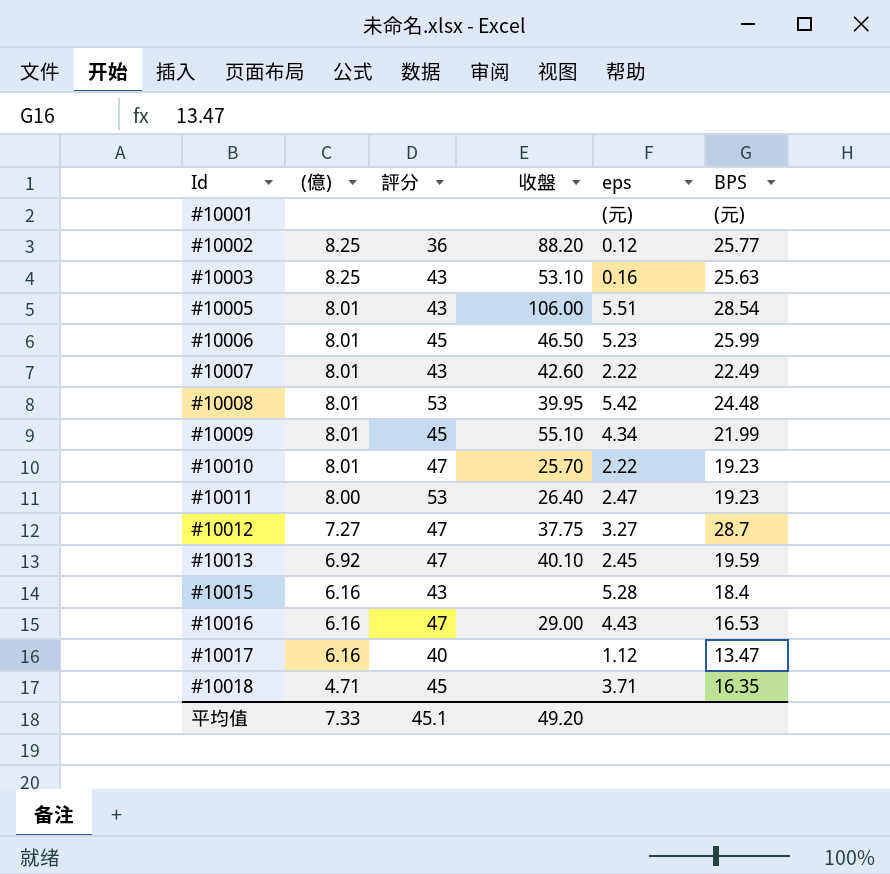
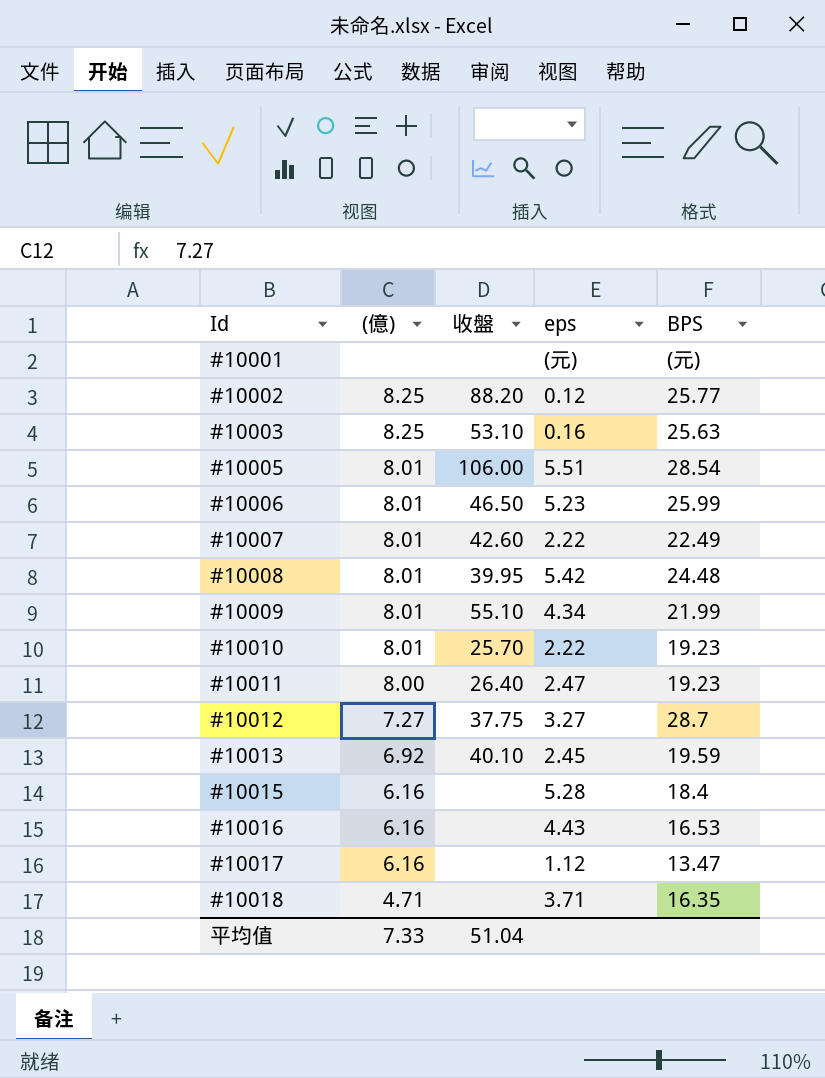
column 評分 | position: 3 -> none
#10016 | 收盤: 29.00 -> none
平均值 | 收盤: 49.20 -> 51.04

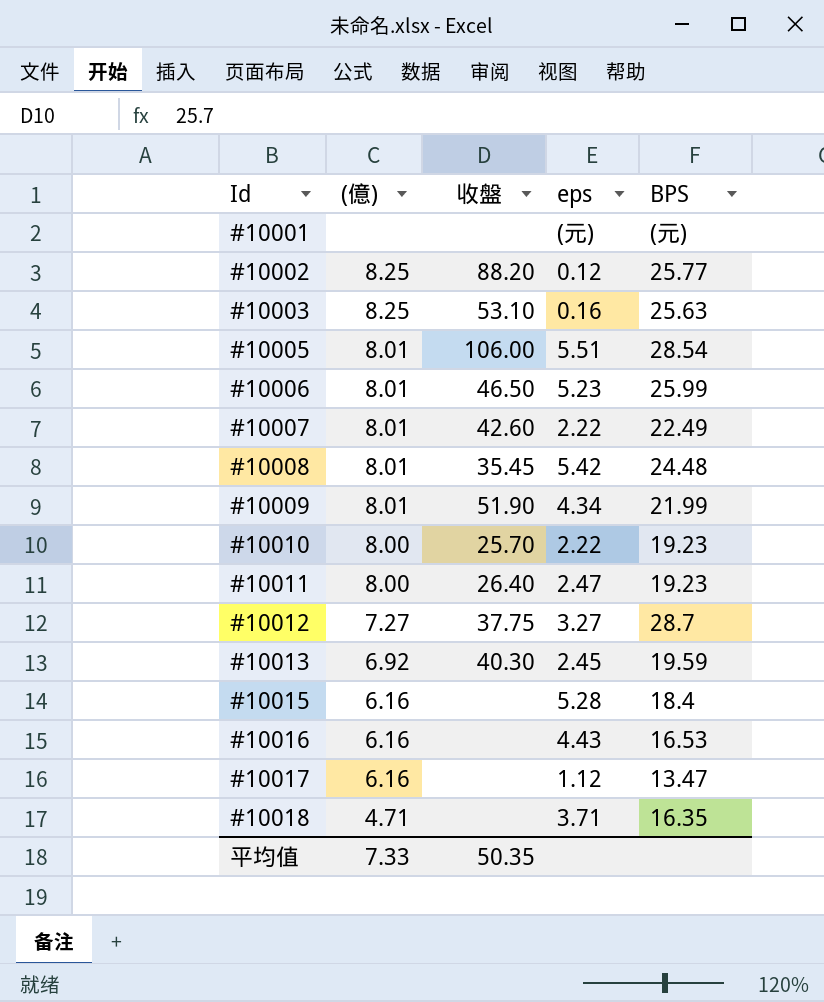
#10008 | 收盤: 39.95 -> 35.45
#10009 | 收盤: 55.10 -> 51.90
#10010 | (億): 8.01 -> 8.00
#10013 | 收盤: 40.10 -> 40.30
平均值 | 收盤: 51.04 -> 50.35

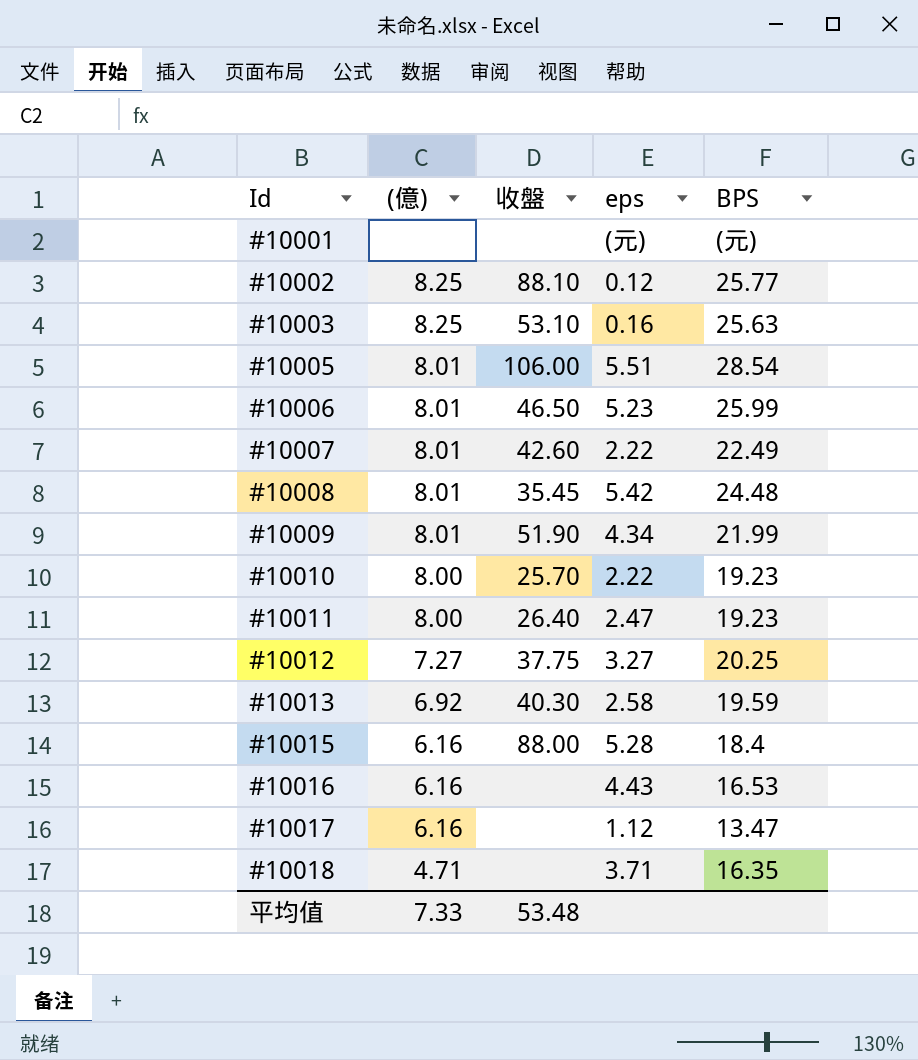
#10002 | 收盤: 88.20 -> 88.10
#10012 | BPS: 28.7 -> 20.25
#10013 | eps: 2.45 -> 2.58
#10015 | 收盤: none -> 88.00
平均值 | 收盤: 50.35 -> 53.48

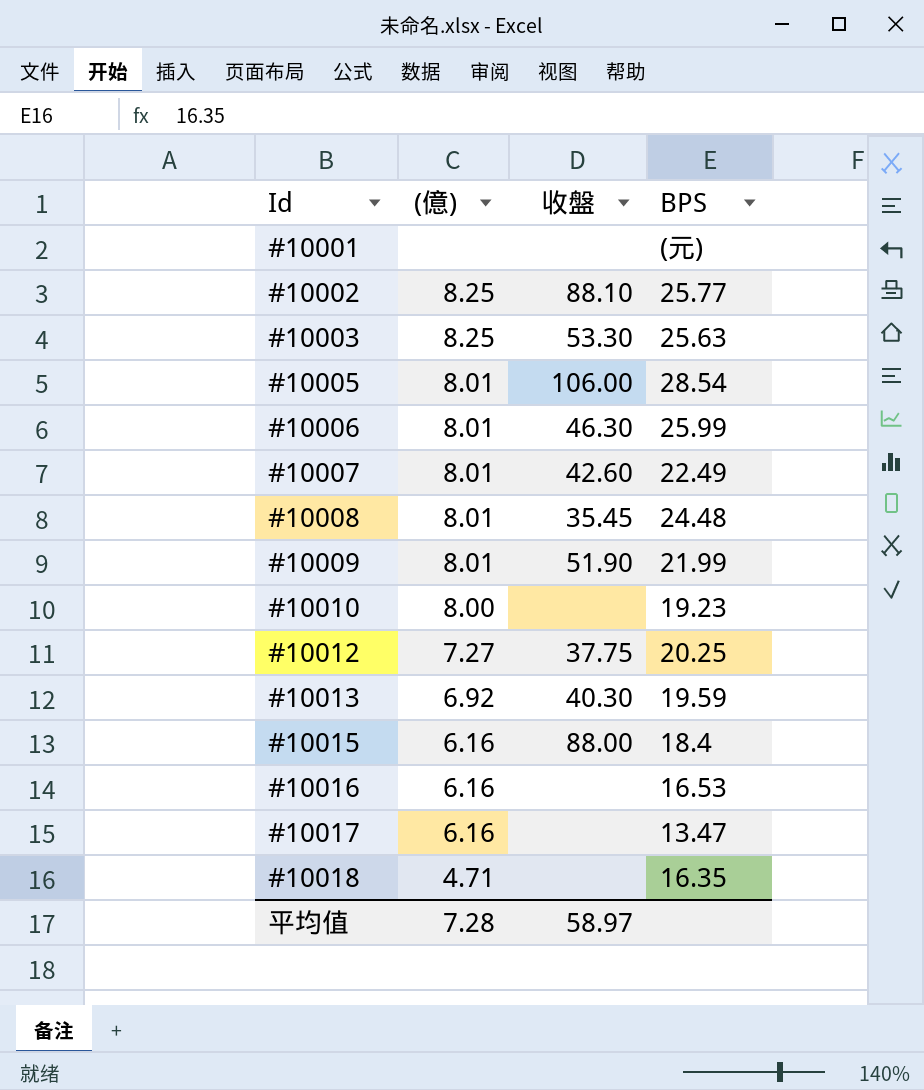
column eps | position: 4 -> none
row #10011: 8.00 | 26.40 | 2.47 | 19.23 -> none
#10003 | 收盤: 53.10 -> 53.30
#10006 | 收盤: 46.50 -> 46.30
#10010 | 收盤: 25.70 -> none
平均值 | (億): 7.33 -> 7.28
平均值 | 收盤: 53.48 -> 58.97

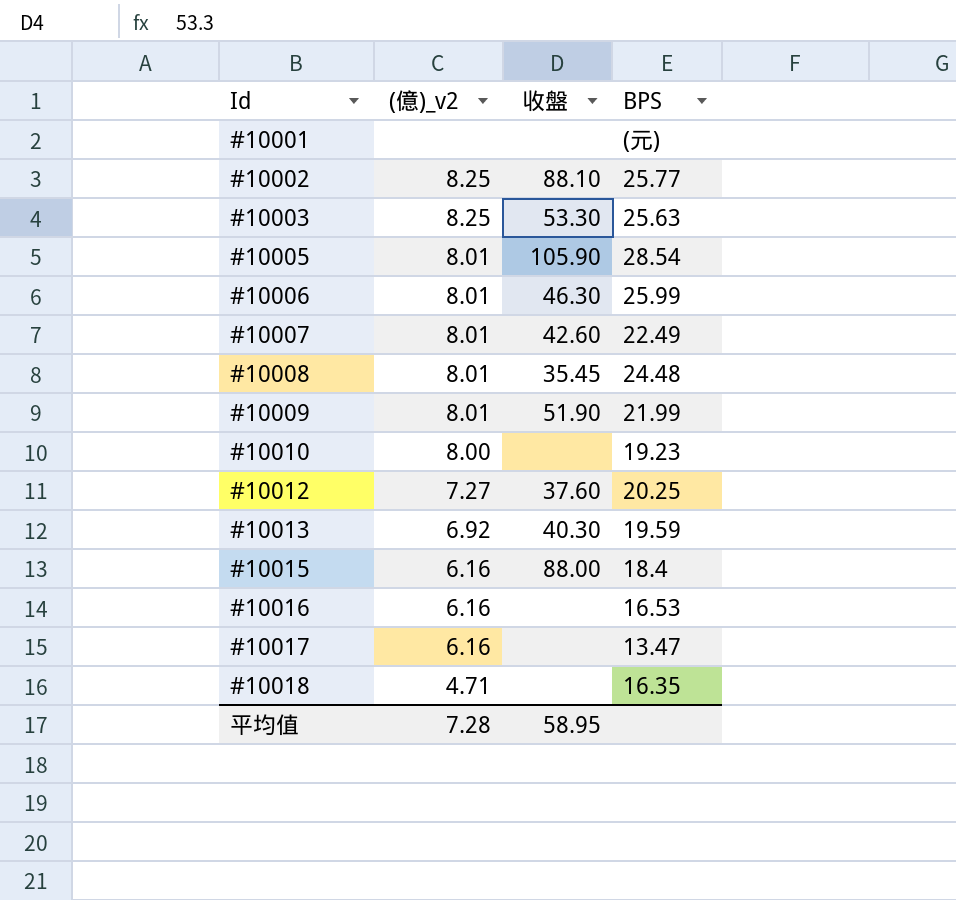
column name: (億) -> (億)_v2
#10005 | 收盤: 106.00 -> 105.90
#10012 | 收盤: 37.75 -> 37.60
平均值 | 收盤: 58.97 -> 58.95

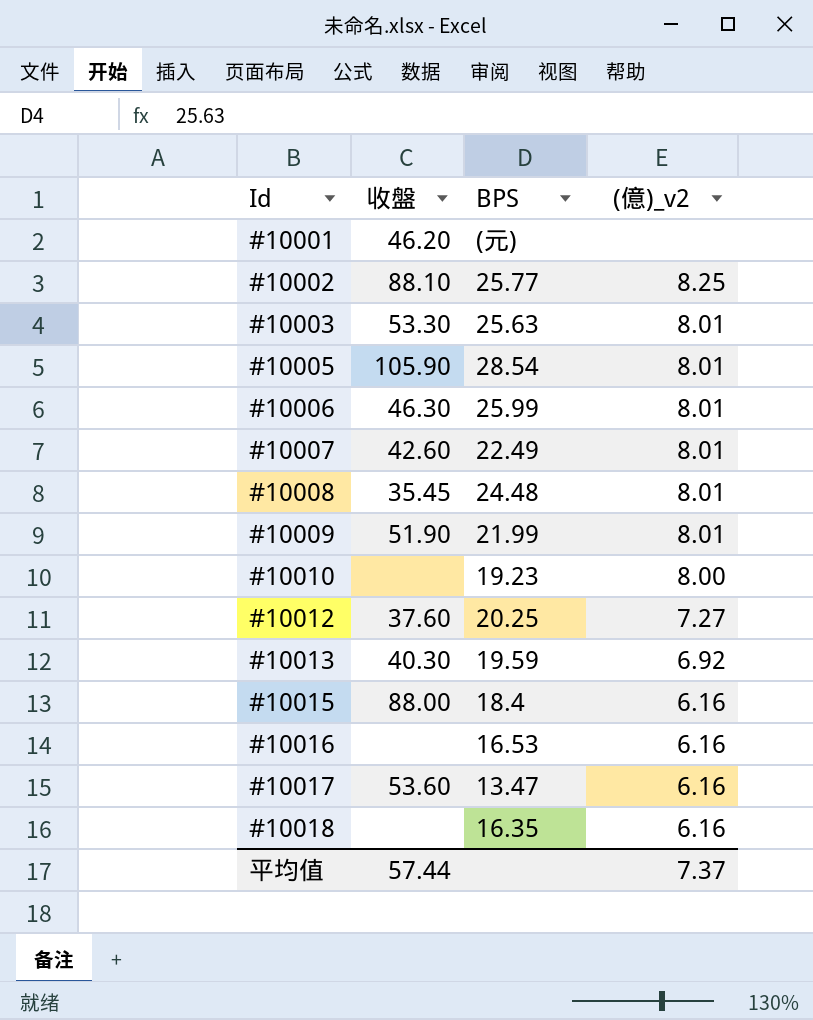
column (億)_v2 | position: 2 -> 4
#10001 | 收盤: none -> 46.20
#10003 | (億)_v2: 8.25 -> 8.01
#10017 | 收盤: none -> 53.60
#10018 | (億)_v2: 4.71 -> 6.16
平均值 | 收盤: 58.95 -> 57.44
平均值 | (億)_v2: 7.28 -> 7.37

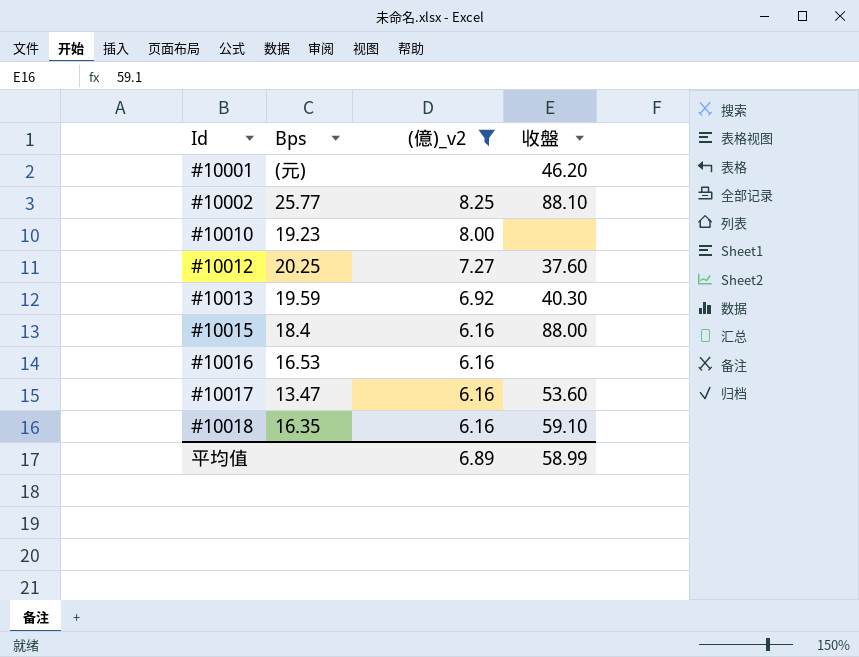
filter: none -> (億)_v2 != 8.01
column name: BPS -> Bps
column 收盤 | position: 2 -> 4
#10018 | 收盤: none -> 59.10
平均值 | (億)_v2: 7.37 -> 6.89
平均值 | 收盤: 57.44 -> 58.99

